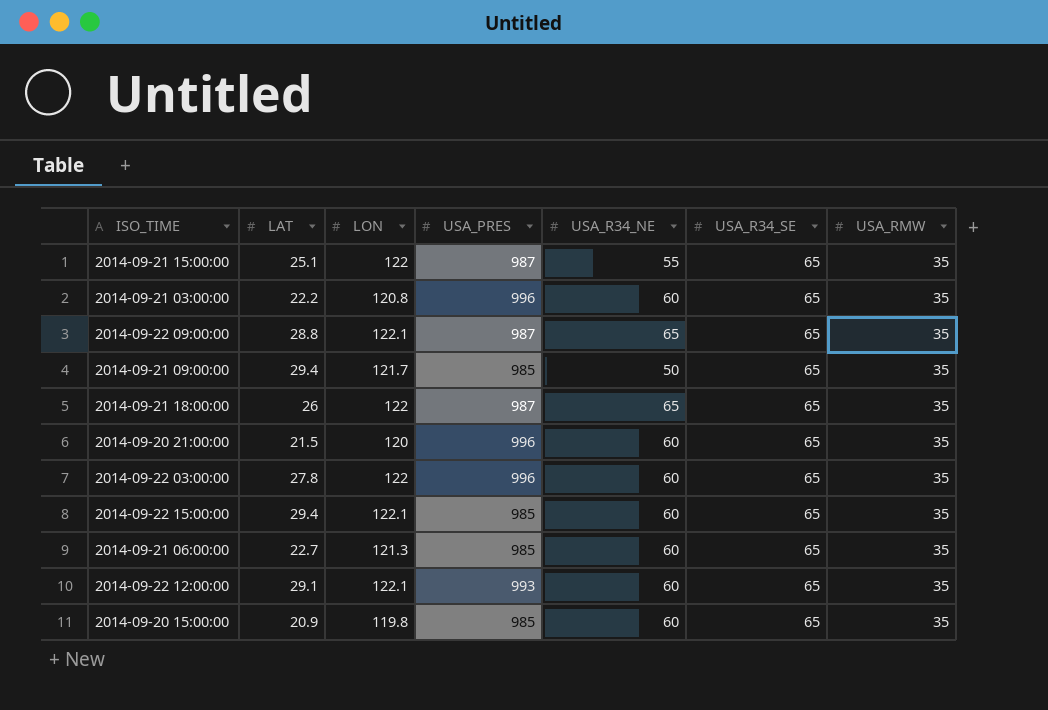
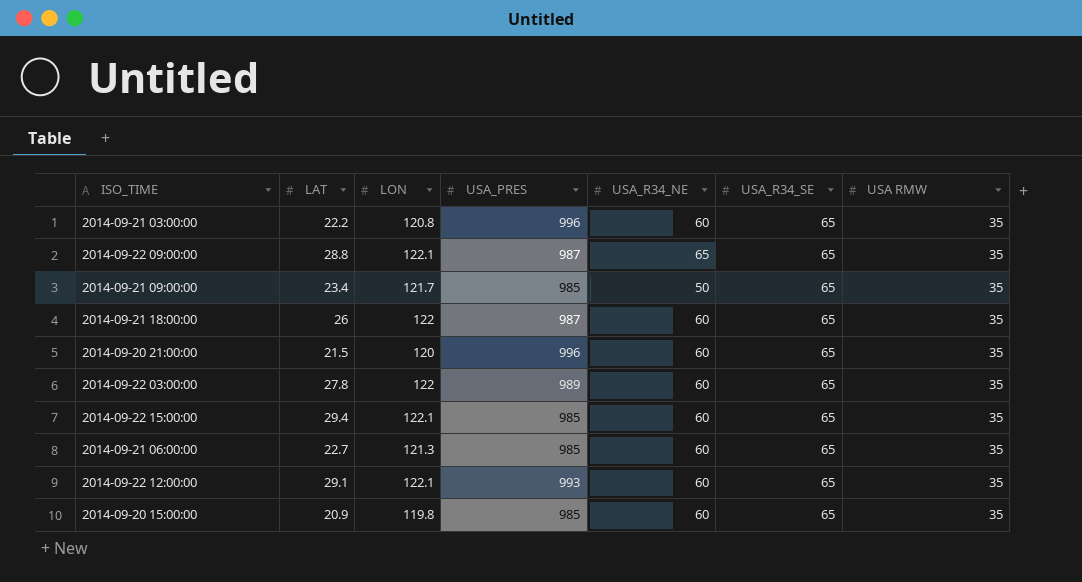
column name: USA_RMW -> USA RMW
row 2014-09-21 15:00:00: 25.1 | 122 | 987 | 55 | 65 | 35 -> none
2014-09-21 09:00:00 | LAT: 29.4 -> 23.4
2014-09-21 18:00:00 | USA_R34_NE: 65 -> 60
2014-09-22 03:00:00 | USA_PRES: 996 -> 989

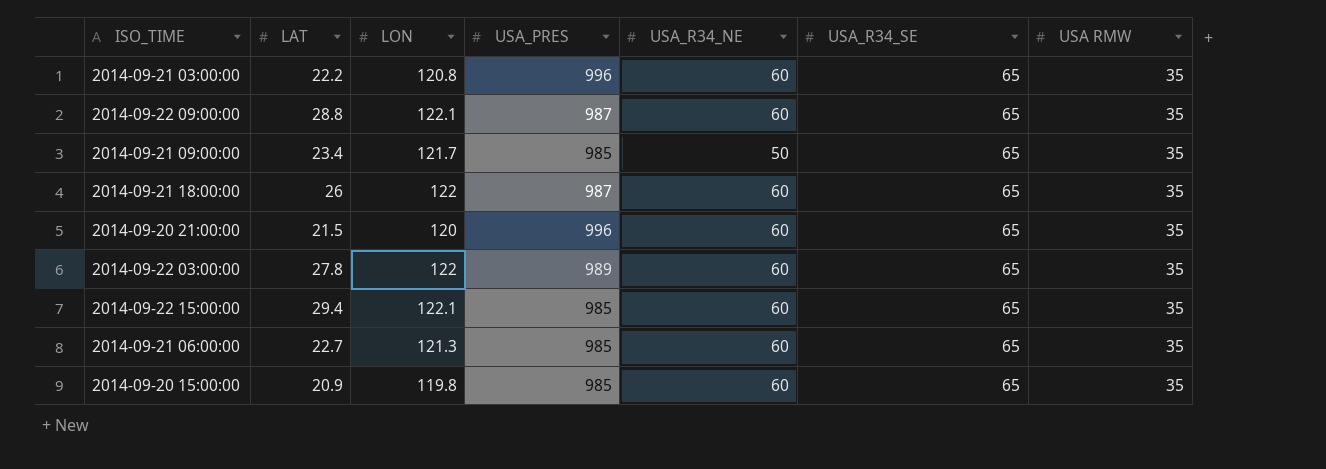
row 2014-09-22 12:00:00: 29.1 | 122.1 | 993 | 60 | 65 | 35 -> none
2014-09-22 09:00:00 | USA_R34_NE: 65 -> 60

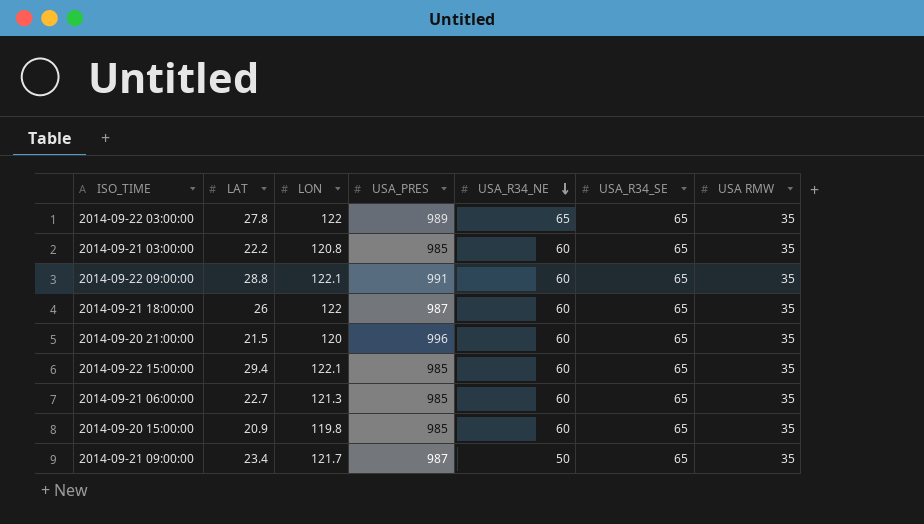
row order: none -> USA_R34_NE descending
2014-09-22 03:00:00 | USA_R34_NE: 60 -> 65
2014-09-21 03:00:00 | USA_PRES: 996 -> 985
2014-09-22 09:00:00 | USA_PRES: 987 -> 991
2014-09-21 09:00:00 | USA_PRES: 985 -> 987

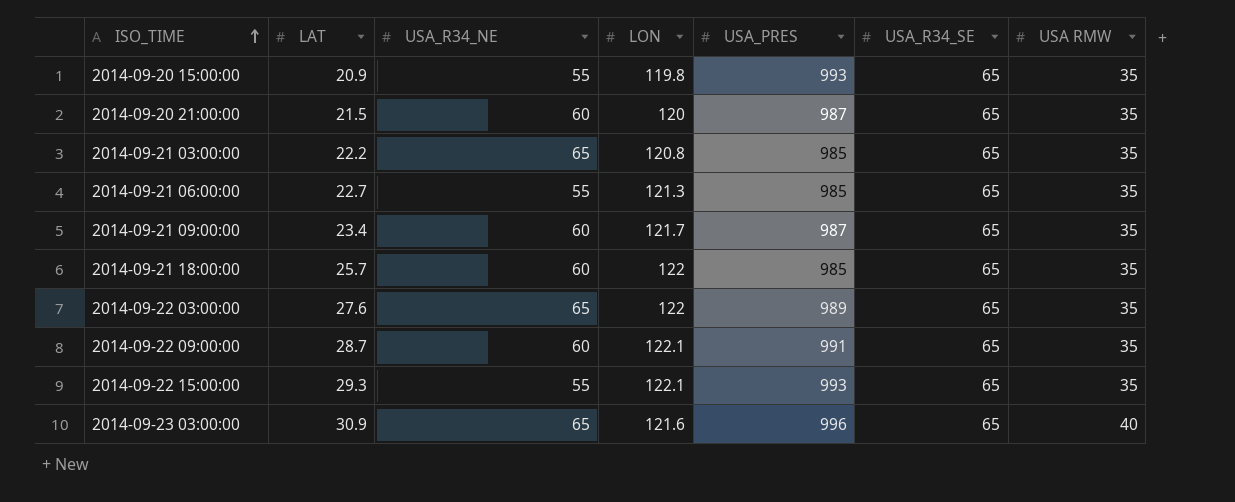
row order: USA_R34_NE descending -> ISO_TIME ascending
column USA_R34_NE | position: 5 -> 3
2014-09-20 15:00:00 | USA_R34_NE: 60 -> 55
2014-09-20 15:00:00 | USA_PRES: 985 -> 993
2014-09-20 21:00:00 | USA_PRES: 996 -> 987
2014-09-21 03:00:00 | USA_R34_NE: 60 -> 65
2014-09-21 06:00:00 | USA_R34_NE: 60 -> 55
2014-09-21 09:00:00 | USA_R34_NE: 50 -> 60
2014-09-21 18:00:00 | LAT: 26 -> 25.7
2014-09-21 18:00:00 | USA_PRES: 987 -> 985
2014-09-22 03:00:00 | LAT: 27.8 -> 27.6
2014-09-22 09:00:00 | LAT: 28.8 -> 28.7
2014-09-22 15:00:00 | LAT: 29.4 -> 29.3
2014-09-22 15:00:00 | USA_R34_NE: 60 -> 55
2014-09-22 15:00:00 | USA_PRES: 985 -> 993
row 2014-09-23 03:00:00: none -> 30.9 | 65 | 121.6 | 996 | 65 | 40

